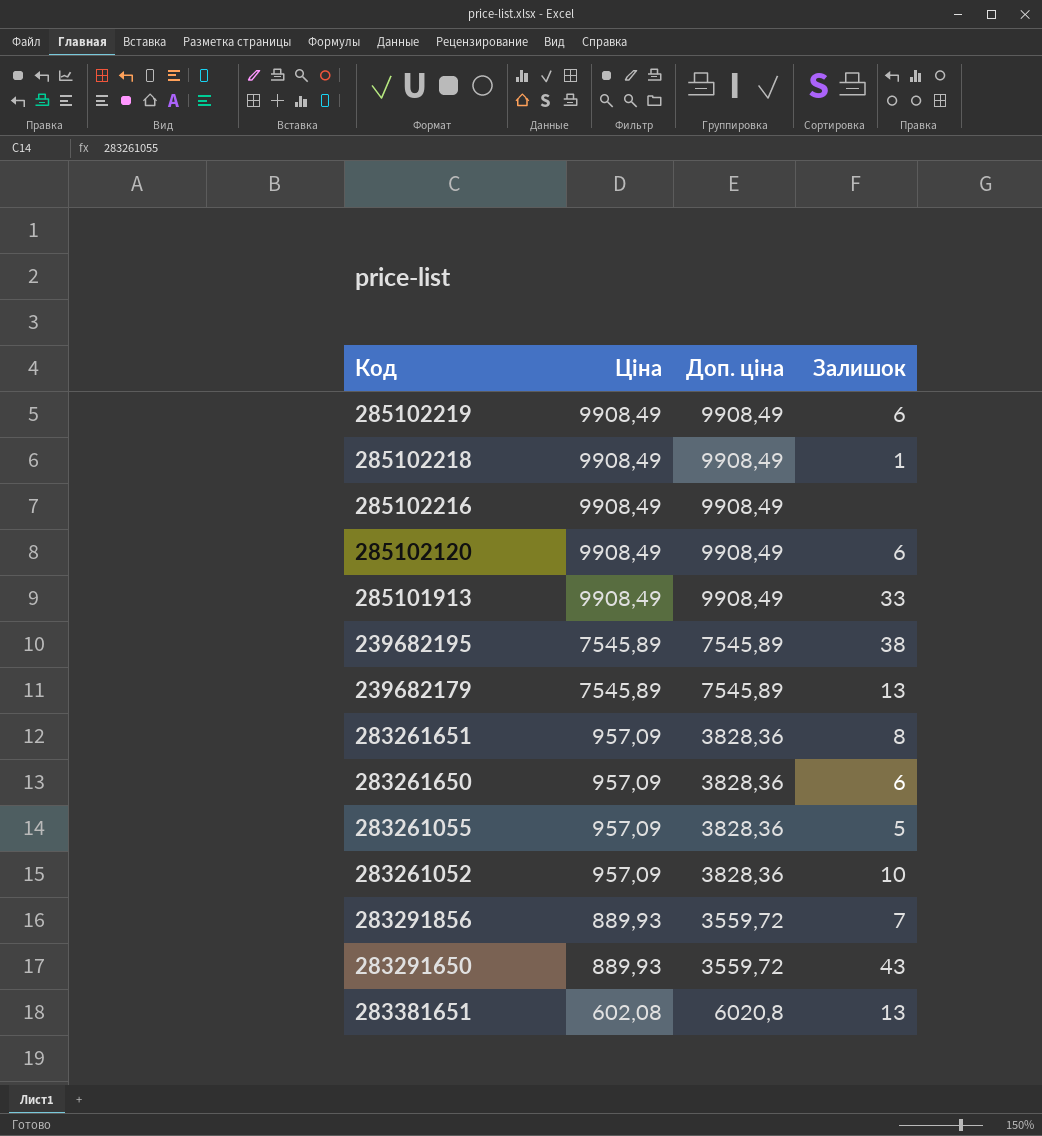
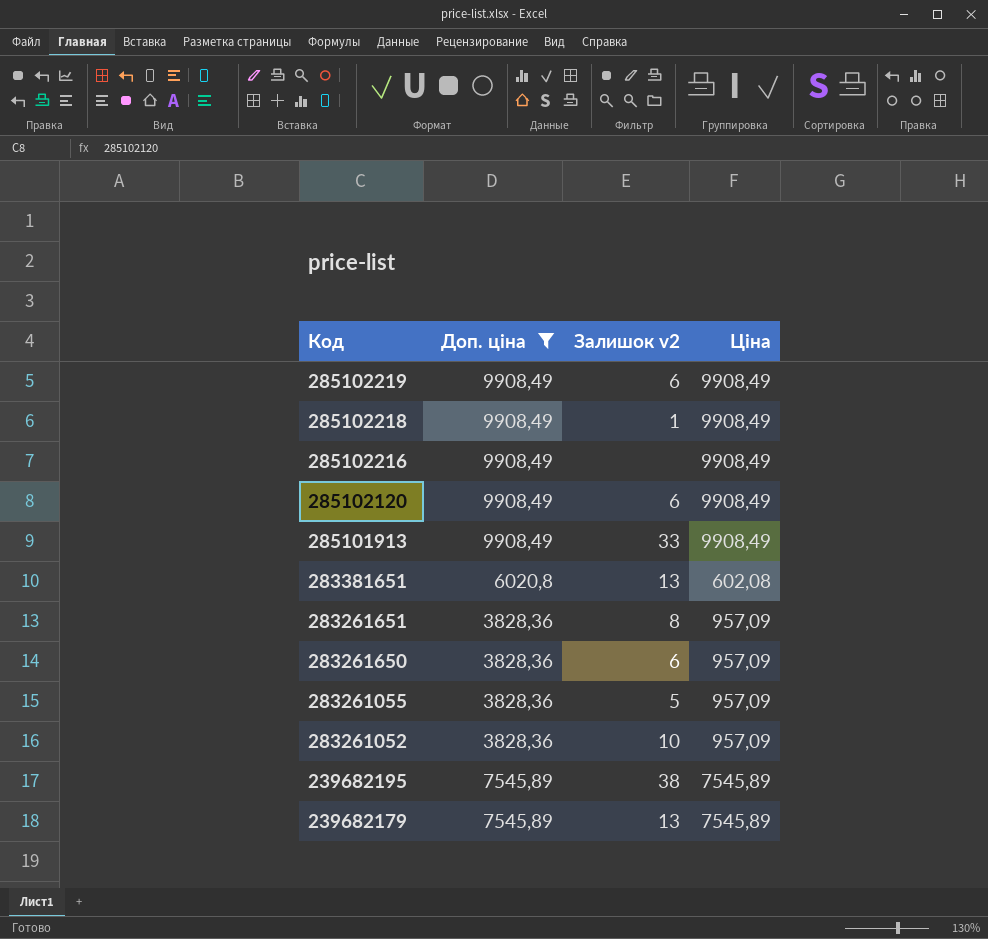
filter: none -> Доп. ціна != 3559,72
row order: Ціна descending -> Код descending
column name: Залишок -> Залишок v2
column Ціна | position: 2 -> 4

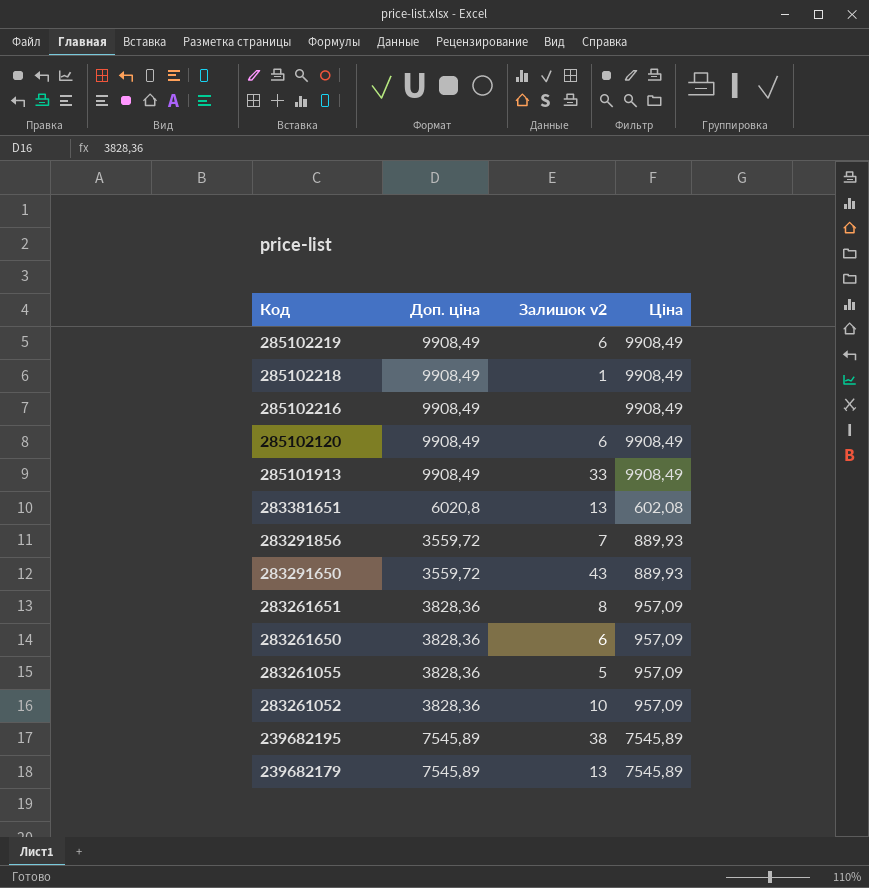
filter: Доп. ціна != 3559,72 -> none

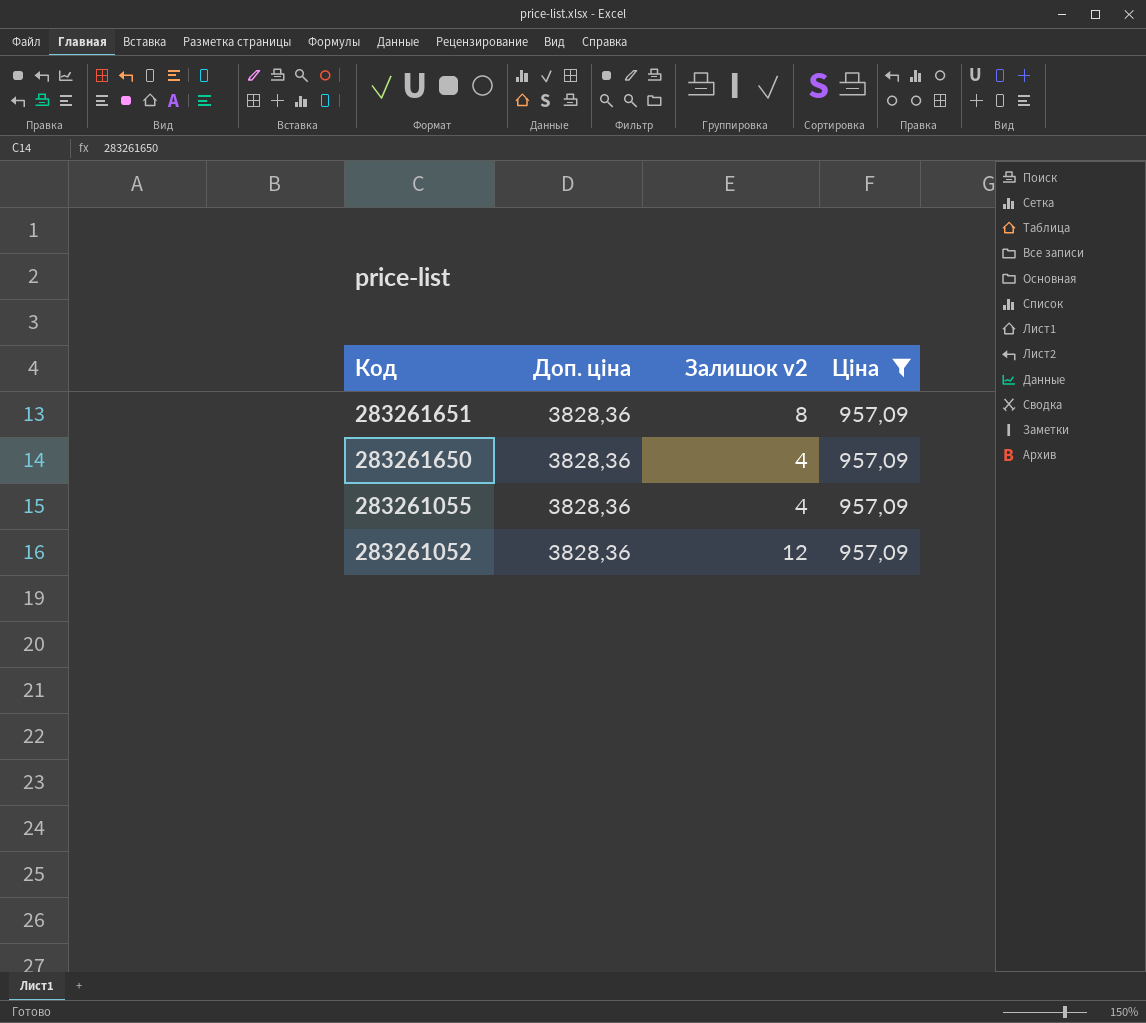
filter: none -> Ціна = 957,09
283261650 | Залишок v2: 6 -> 4
283261055 | Залишок v2: 5 -> 4
283261052 | Залишок v2: 10 -> 12

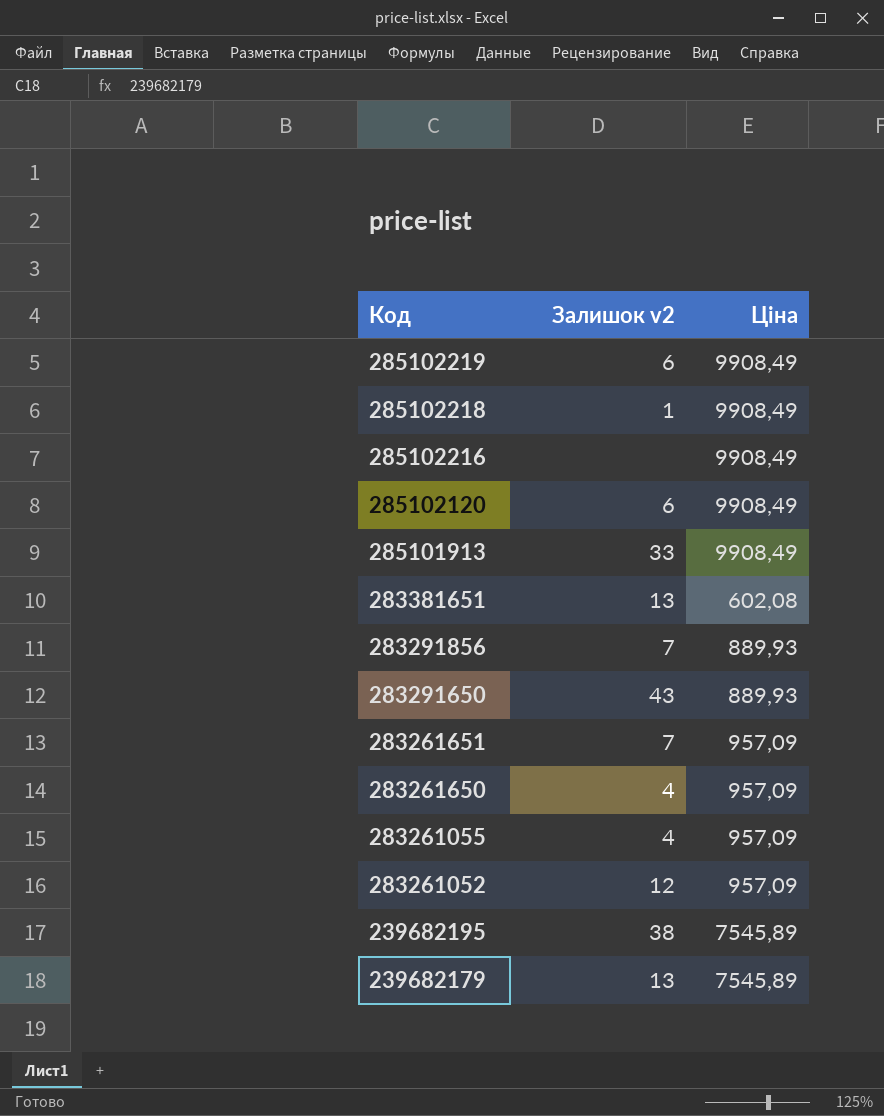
filter: Ціна = 957,09 -> none
column Доп. ціна | position: 2 -> none
283261651 | Залишок v2: 8 -> 7

